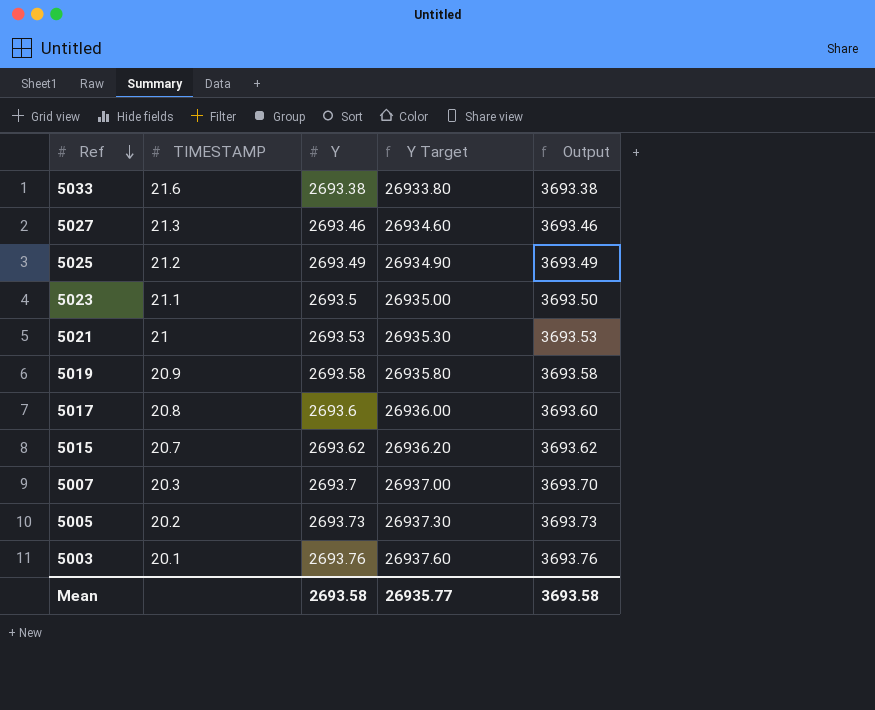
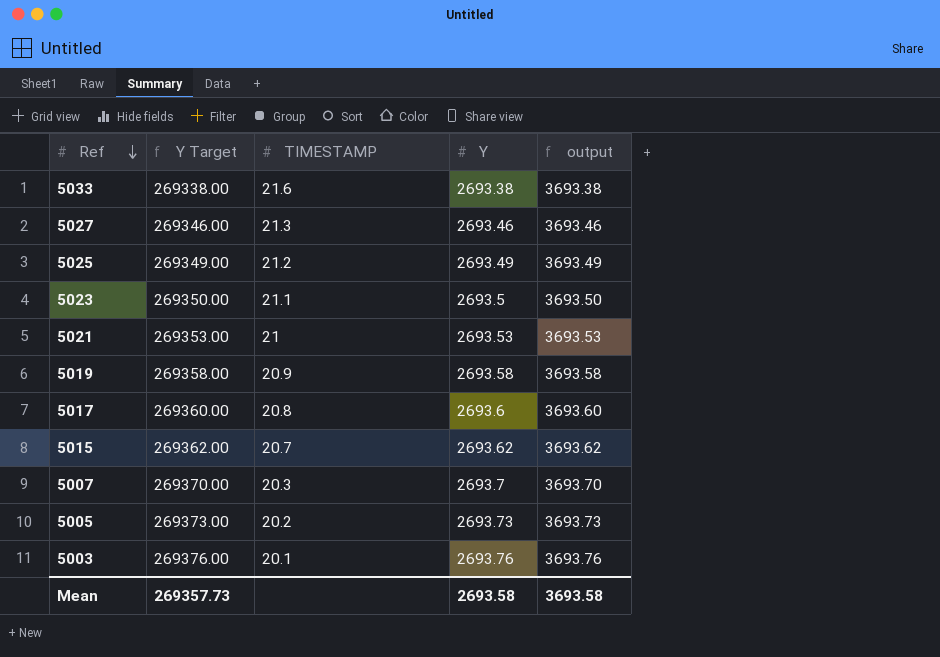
column Y Target | formula: [Y] * 10 -> [Y] * 100
column Y Target | position: 4 -> 2
column name: Output -> output
Mean | Y Target: 26935.77 -> 269357.73

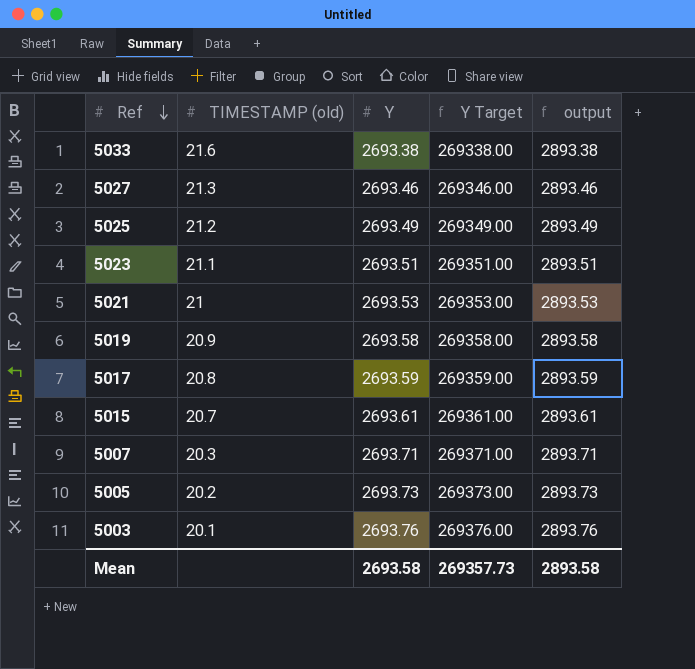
column name: TIMESTAMP -> TIMESTAMP (old)
column Y Target | position: 2 -> 4
column output | formula: [Y] + 1000 -> [Y] + 200
5023 | Y: 2693.5 -> 2693.51
5023 | Y Target: 269350.00 -> 269351.00
5017 | Y: 2693.6 -> 2693.59
5017 | Y Target: 269360.00 -> 269359.00
5015 | Y: 2693.62 -> 2693.61
5015 | Y Target: 269362.00 -> 269361.00
5007 | Y: 2693.7 -> 2693.71
5007 | Y Target: 269370.00 -> 269371.00
Mean | output: 3693.58 -> 2893.58

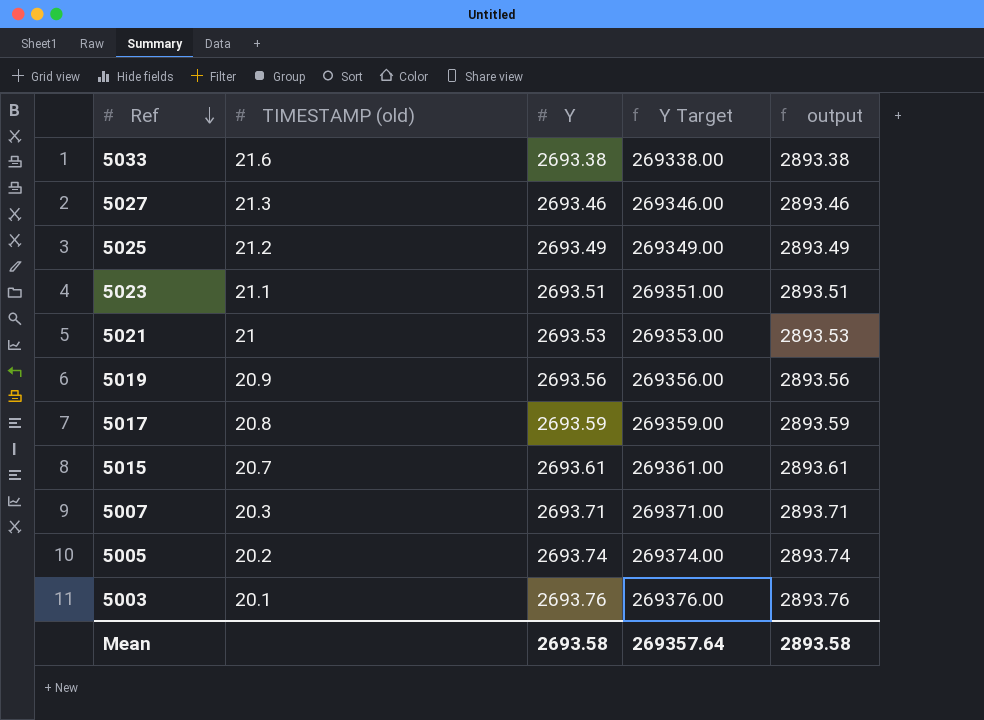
5019 | Y: 2693.58 -> 2693.56
5019 | Y Target: 269358.00 -> 269356.00
5019 | output: 2893.58 -> 2893.56
5005 | Y: 2693.73 -> 2693.74
5005 | Y Target: 269373.00 -> 269374.00
5005 | output: 2893.73 -> 2893.74
Mean | Y Target: 269357.73 -> 269357.64

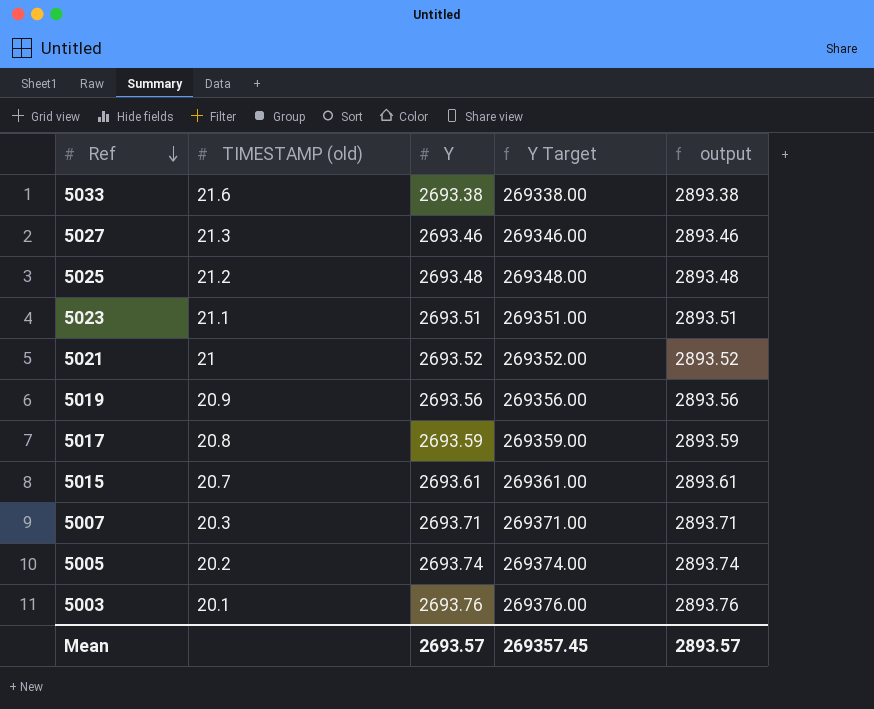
5025 | Y: 2693.49 -> 2693.48
5025 | Y Target: 269349.00 -> 269348.00
5025 | output: 2893.49 -> 2893.48
5021 | Y: 2693.53 -> 2693.52
5021 | Y Target: 269353.00 -> 269352.00
5021 | output: 2893.53 -> 2893.52
Mean | Y: 2693.58 -> 2693.57
Mean | Y Target: 269357.64 -> 269357.45
Mean | output: 2893.58 -> 2893.57

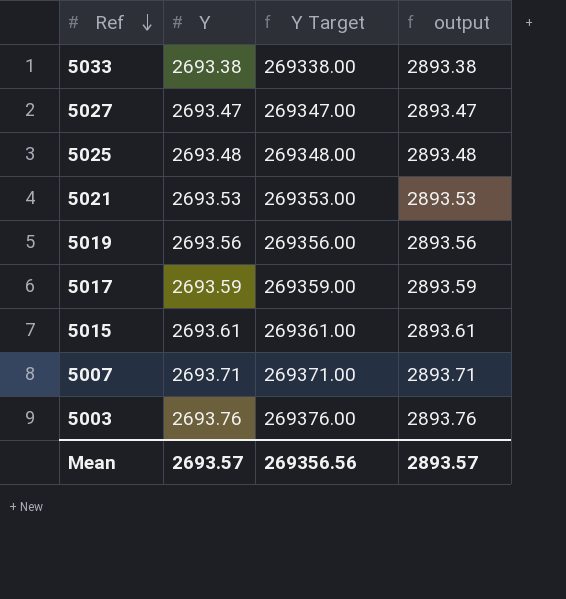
column TIMESTAMP (old) | position: 2 -> none
row 5023: 21.1 | 2693.51 | 269351.00 | 2893.51 -> none
row 5005: 20.2 | 2693.74 | 269374.00 | 2893.74 -> none
5027 | Y: 2693.46 -> 2693.47
5027 | Y Target: 269346.00 -> 269347.00
5027 | output: 2893.46 -> 2893.47
5021 | Y: 2693.52 -> 2693.53
5021 | Y Target: 269352.00 -> 269353.00
5021 | output: 2893.52 -> 2893.53
Mean | Y Target: 269357.45 -> 269356.56

